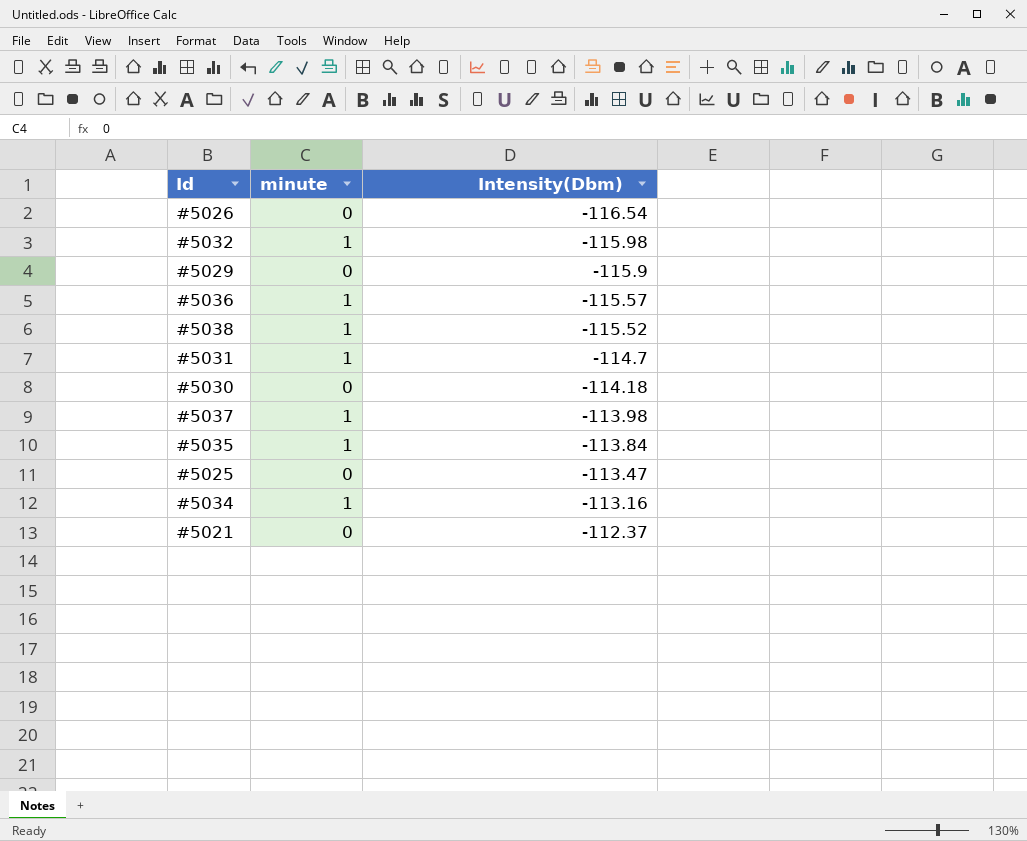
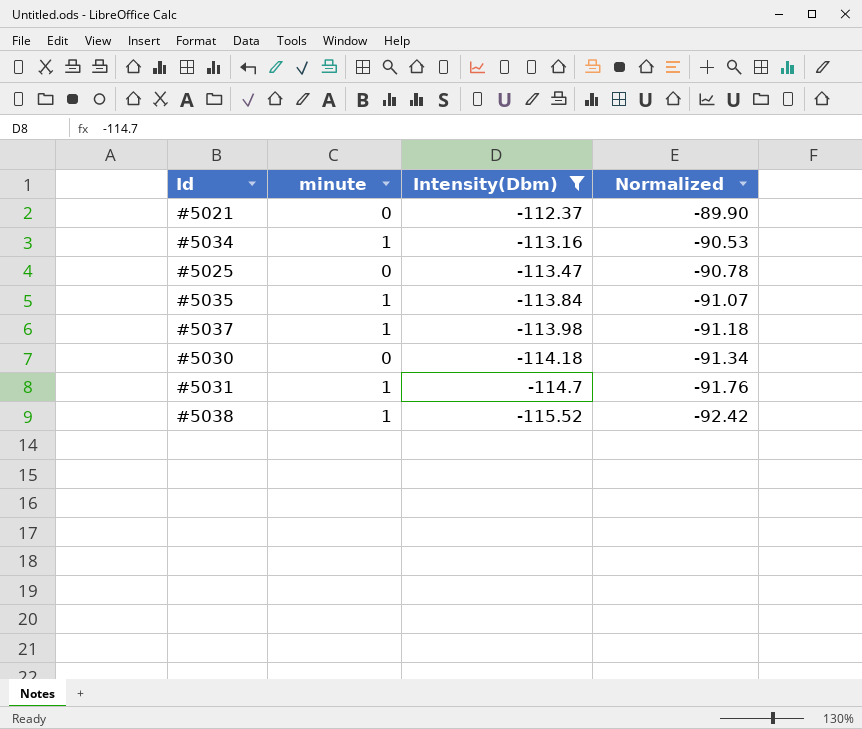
filter: none -> Intensity(Dbm) >= -115.52
row order: Intensity(Dbm) ascending -> Intensity(Dbm) descending
column Normalized | formula: none -> [Intensity(Dbm)] * 0.8

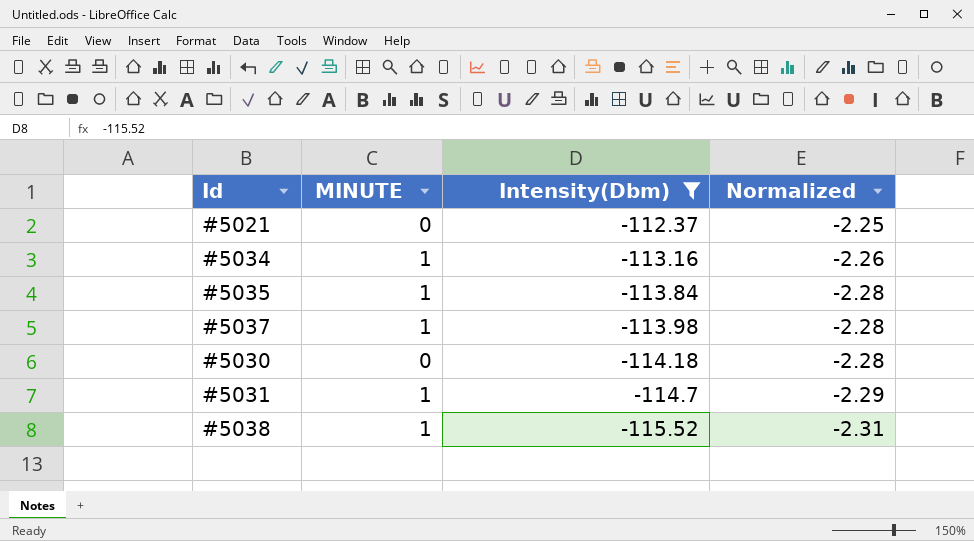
column name: minute -> MINUTE
column Normalized | formula: [Intensity(Dbm)] * 0.8 -> [Intensity(Dbm)] * 0.02
row #5025: 0 | -113.47 | -90.78 -> none

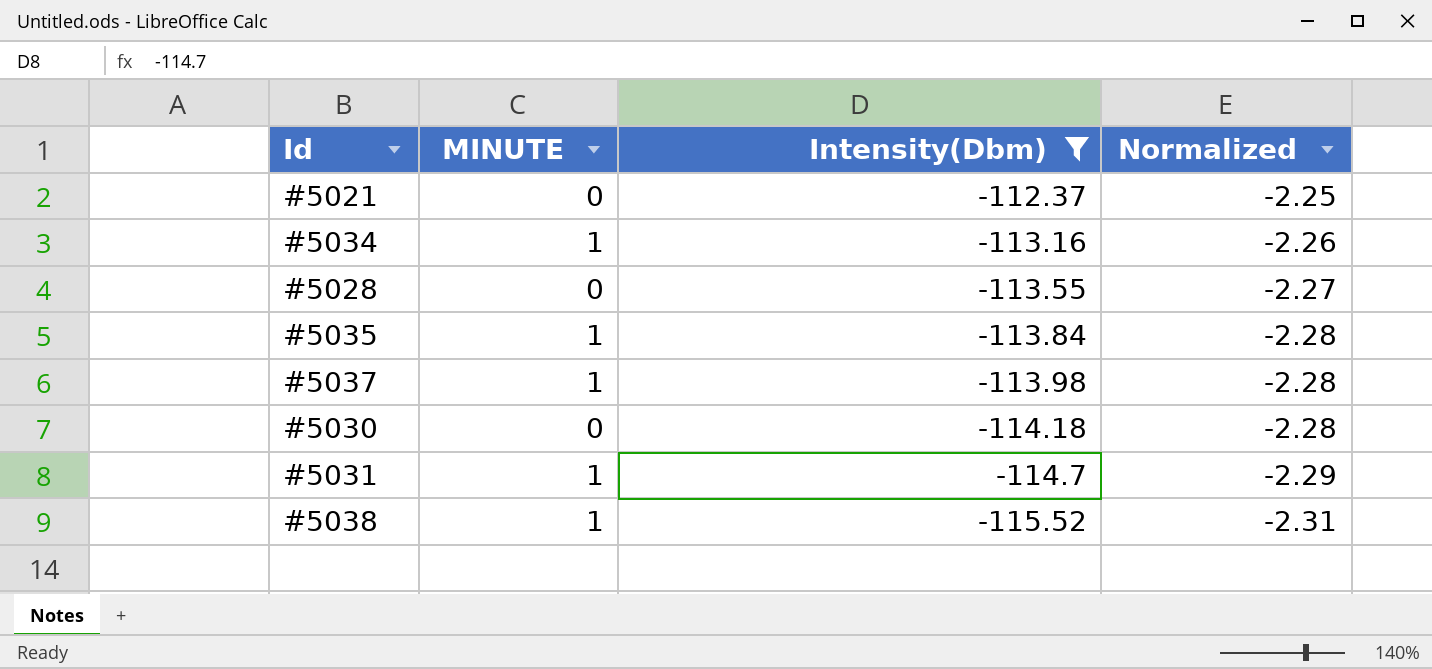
row #5028: none -> 0 | -113.55 | -2.27

